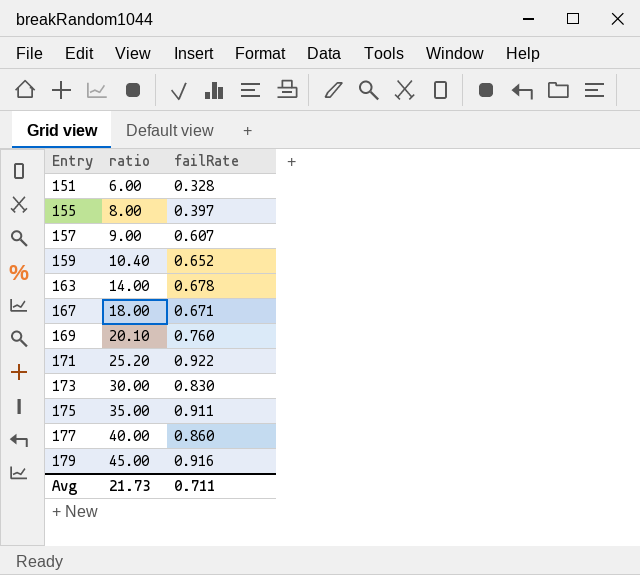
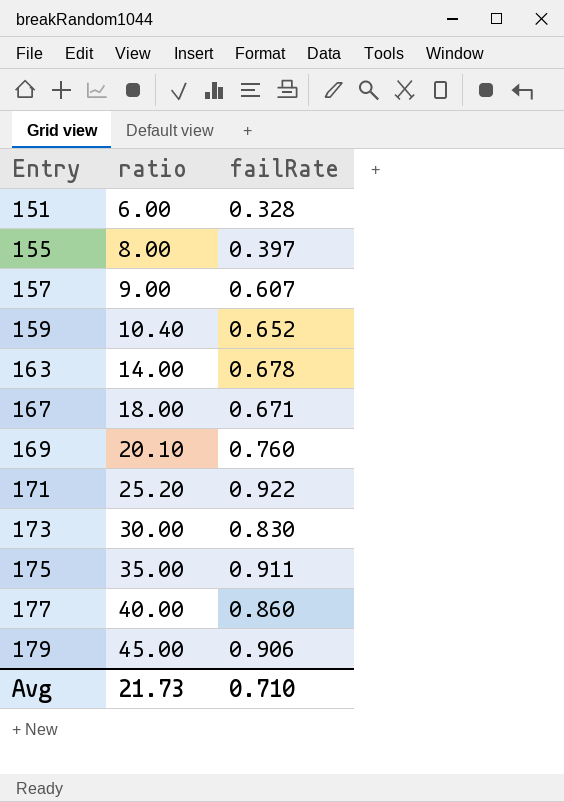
179 | failRate: 0.916 -> 0.906
Avg | failRate: 0.711 -> 0.710

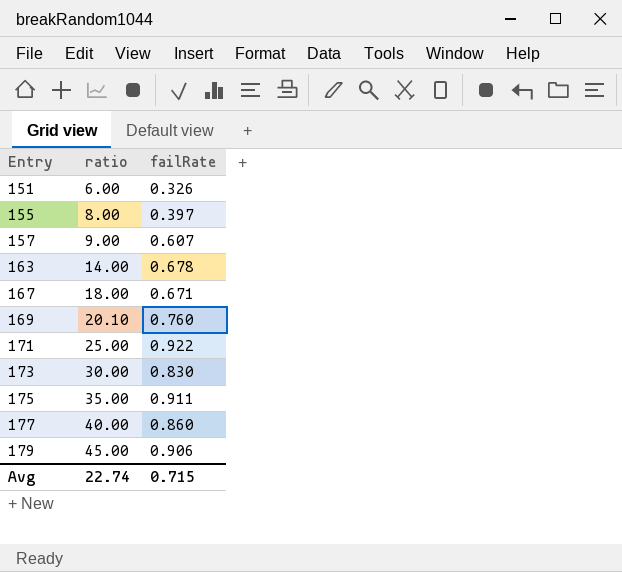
row 159: 10.40 | 0.652 -> none
151 | failRate: 0.328 -> 0.326
171 | ratio: 25.20 -> 25.00
Avg | ratio: 21.73 -> 22.74
Avg | failRate: 0.710 -> 0.715

